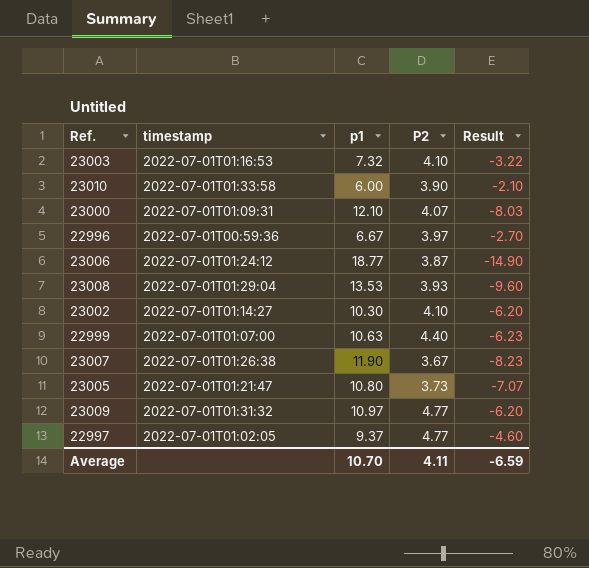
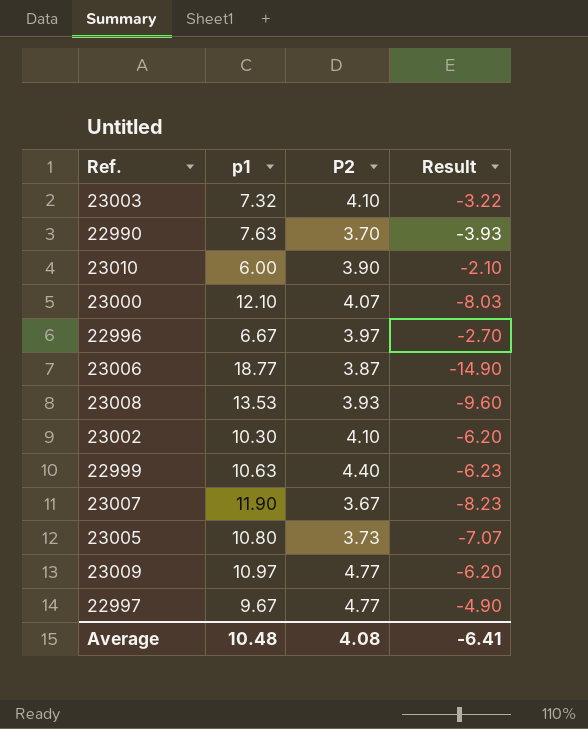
column timestamp | position: 2 -> none
row 22990: none -> 7.63 | 3.70 | -3.93
22997 | p1: 9.37 -> 9.67
22997 | Result: -4.60 -> -4.90
Average | p1: 10.70 -> 10.48
Average | P2: 4.11 -> 4.08
Average | Result: -6.59 -> -6.41

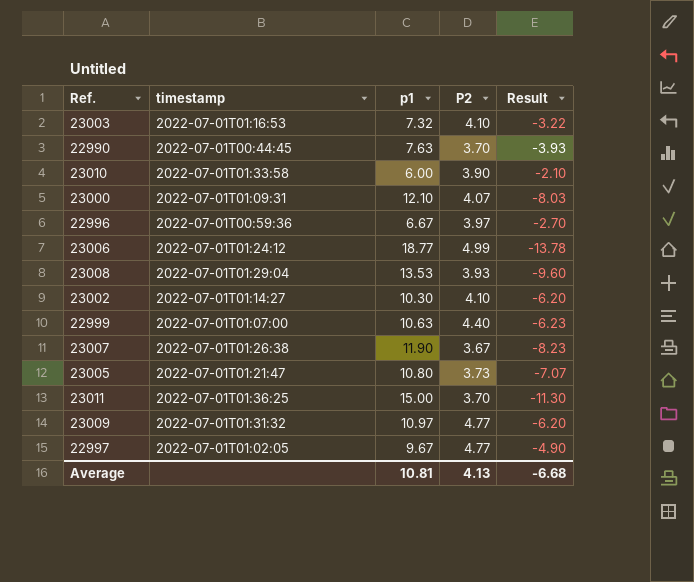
column timestamp | position: none -> 2
23006 | P2: 3.87 -> 4.99
23006 | Result: -14.90 -> -13.78
row 23011: none -> 2022-07-01T01:36:25 | 15.00 | 3.70 | -11.30
Average | p1: 10.48 -> 10.81
Average | P2: 4.08 -> 4.13
Average | Result: -6.41 -> -6.68

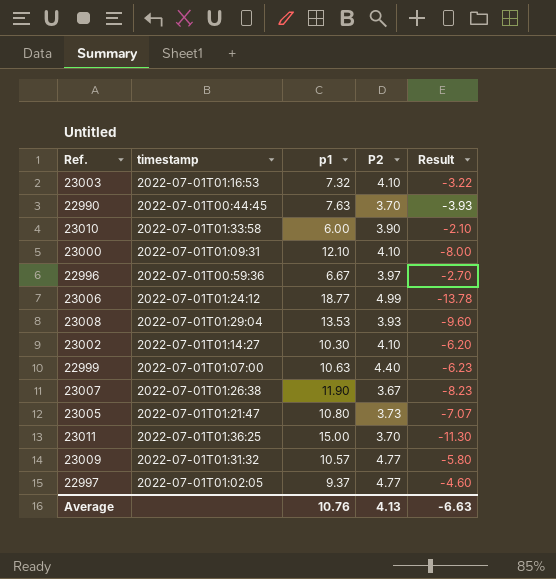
23000 | P2: 4.07 -> 4.10
23000 | Result: -8.03 -> -8.00
23009 | p1: 10.97 -> 10.57
23009 | Result: -6.20 -> -5.80
22997 | p1: 9.67 -> 9.37
22997 | Result: -4.90 -> -4.60
Average | p1: 10.81 -> 10.76
Average | Result: -6.68 -> -6.63

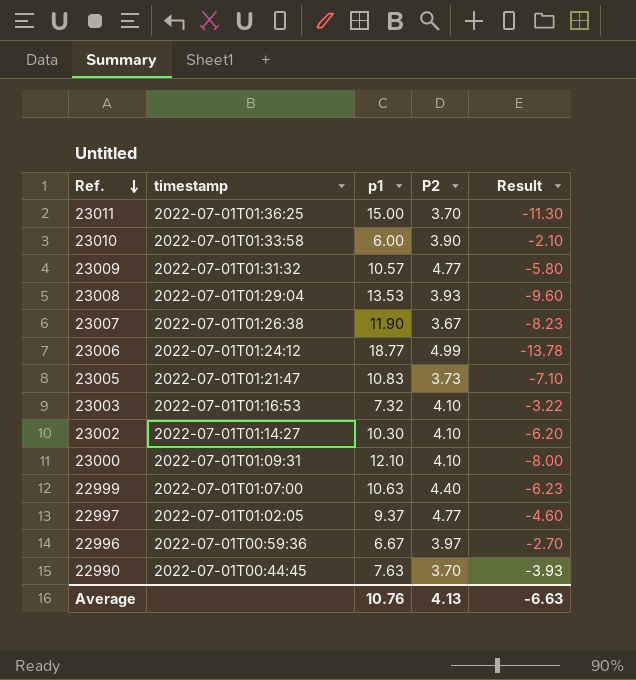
row order: none -> Ref. descending
23005 | p1: 10.80 -> 10.83
23005 | Result: -7.07 -> -7.10

